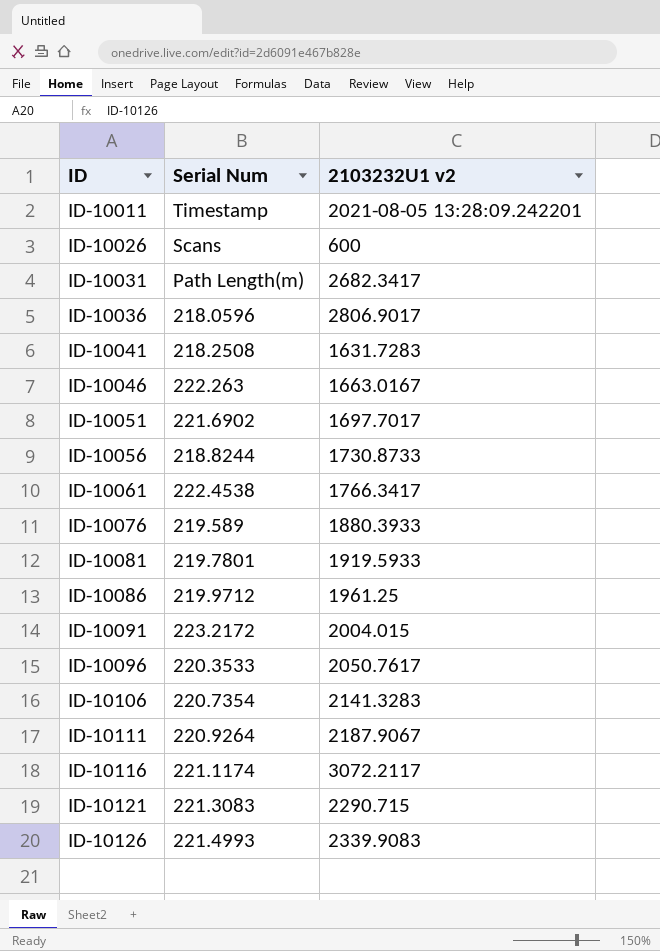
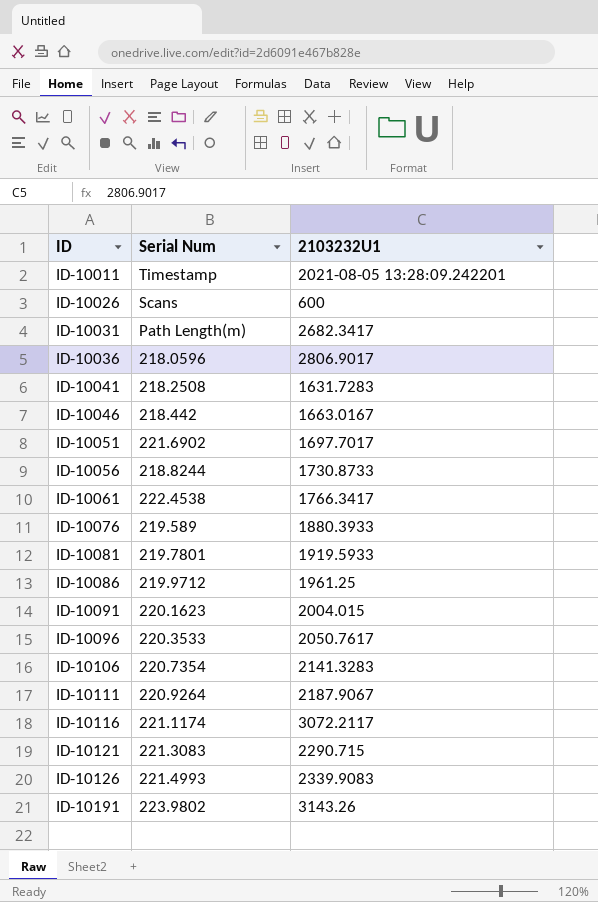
column name: 2103232U1 v2 -> 2103232U1
ID-10046 | Serial Num: 222.263 -> 218.442
ID-10091 | Serial Num: 223.2172 -> 220.1623
row ID-10191: none -> 223.9802 | 3143.26

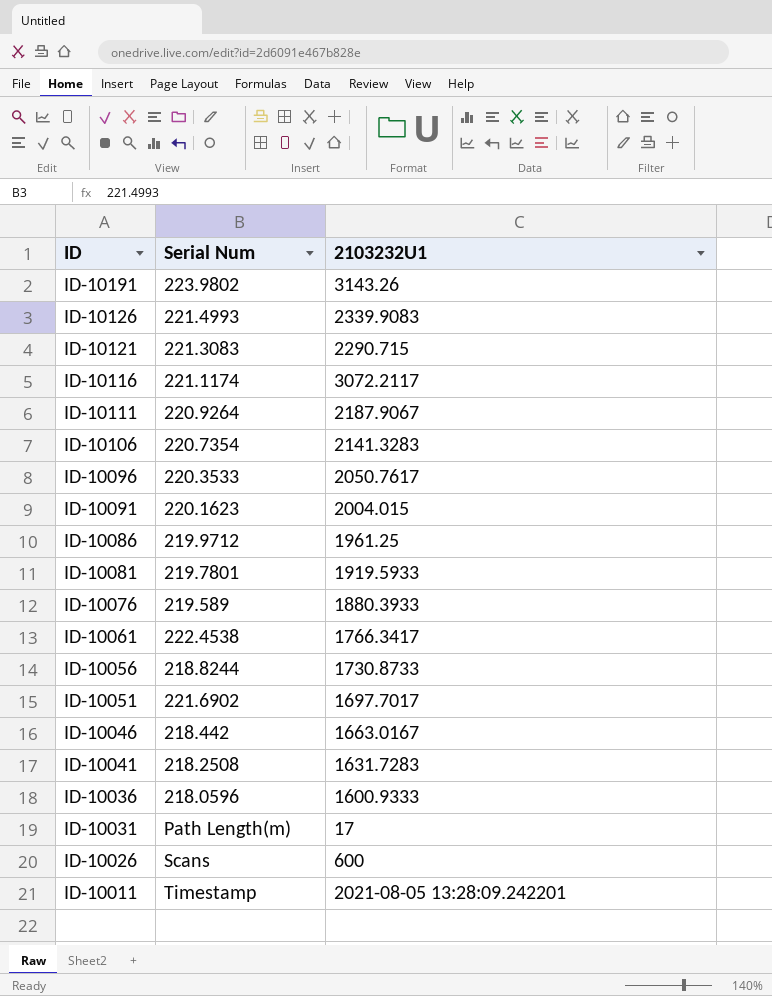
row order: ID ascending -> ID descending
ID-10036 | 2103232U1: 2806.9017 -> 1600.9333
ID-10031 | 2103232U1: 2682.3417 -> 17

